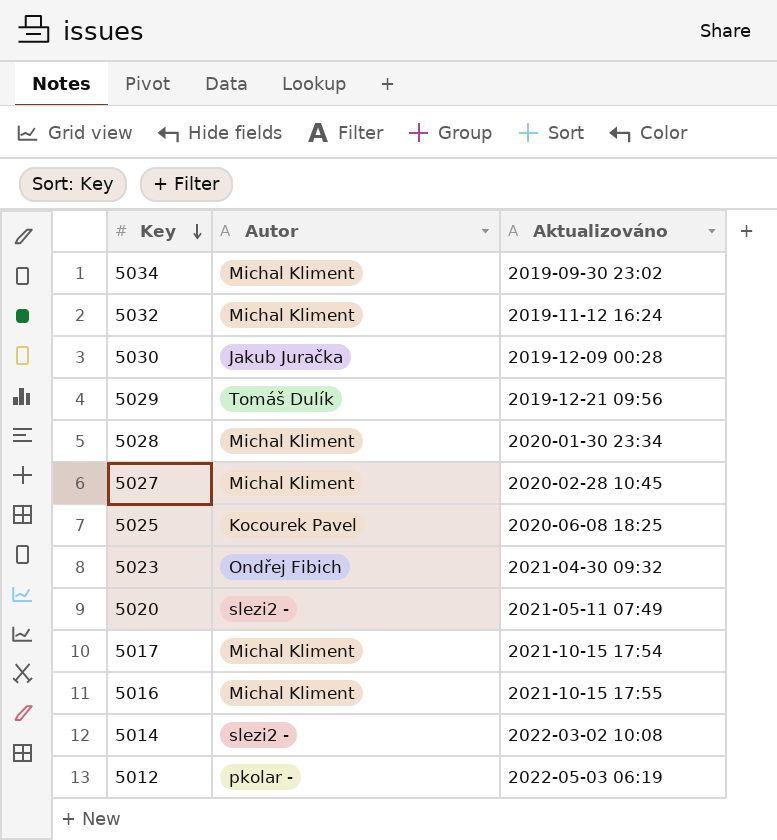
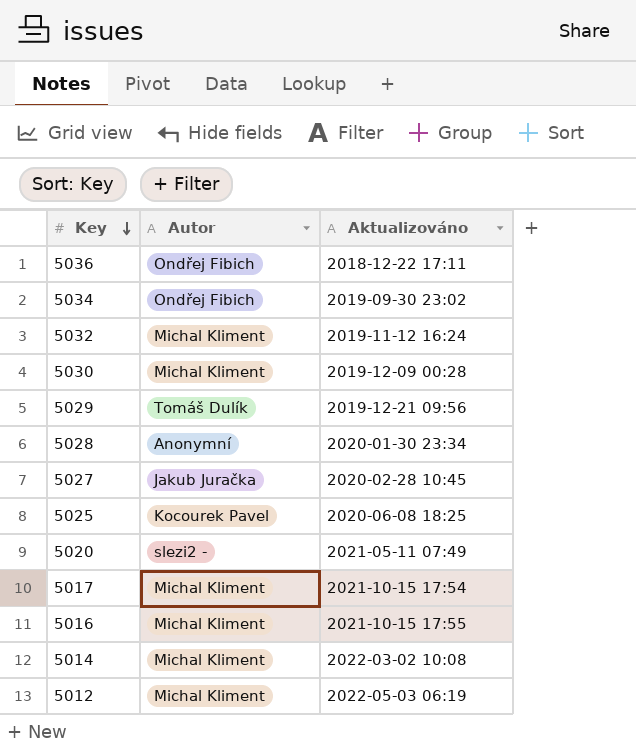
row 5023: Ondřej Fibich | 2021-04-30 09:32 -> none
row 5036: none -> Ondřej Fibich | 2018-12-22 17:11
5034 | Autor: Michal Kliment -> Ondřej Fibich
5030 | Autor: Jakub Juračka -> Michal Kliment
5028 | Autor: Michal Kliment -> Anonymní
5027 | Autor: Michal Kliment -> Jakub Juračka
5014 | Autor: slezi2 - -> Michal Kliment
5012 | Autor: pkolar - -> Michal Kliment

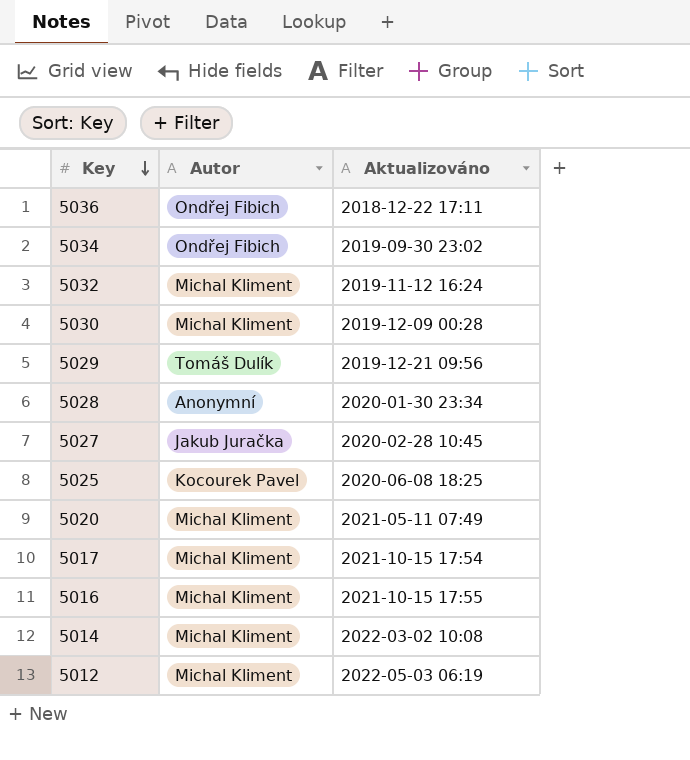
5020 | Autor: slezi2 - -> Michal Kliment

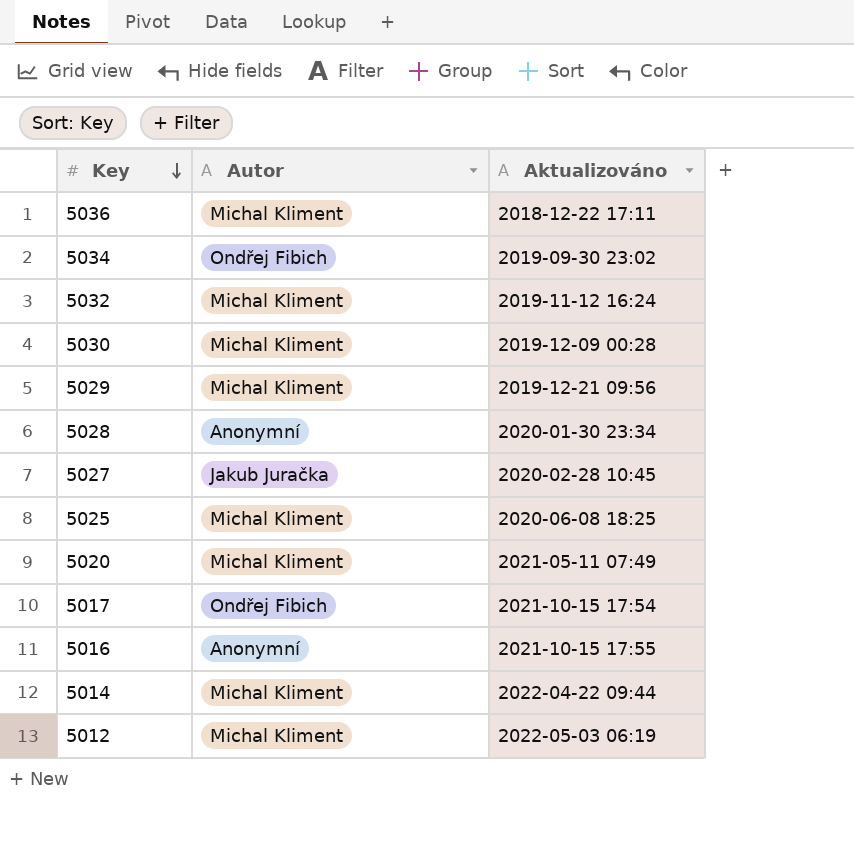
5036 | Autor: Ondřej Fibich -> Michal Kliment
5029 | Autor: Tomáš Dulík -> Michal Kliment
5025 | Autor: Kocourek Pavel -> Michal Kliment
5017 | Autor: Michal Kliment -> Ondřej Fibich
5016 | Autor: Michal Kliment -> Anonymní
5014 | Aktualizováno: 2022-03-02 10:08 -> 2022-04-22 09:44

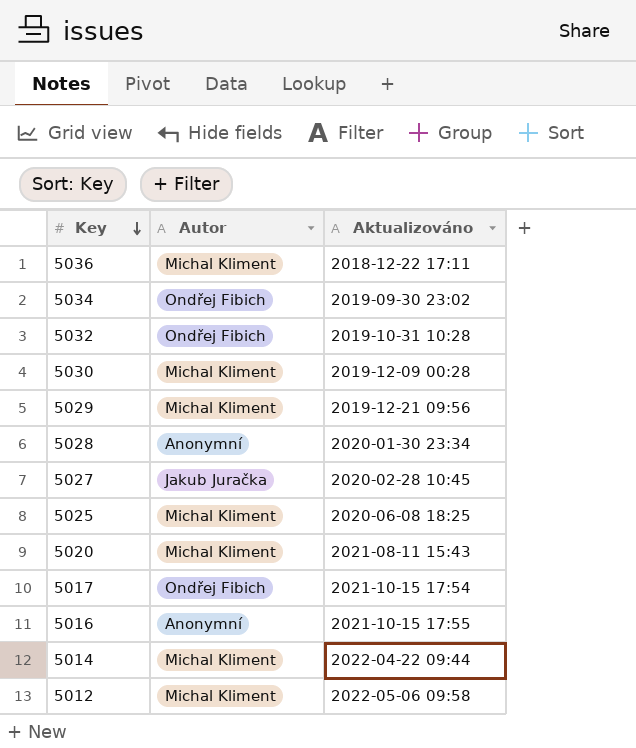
5032 | Autor: Michal Kliment -> Ondřej Fibich
5032 | Aktualizováno: 2019-11-12 16:24 -> 2019-10-31 10:28
5020 | Aktualizováno: 2021-05-11 07:49 -> 2021-08-11 15:43
5012 | Aktualizováno: 2022-05-03 06:19 -> 2022-05-06 09:58

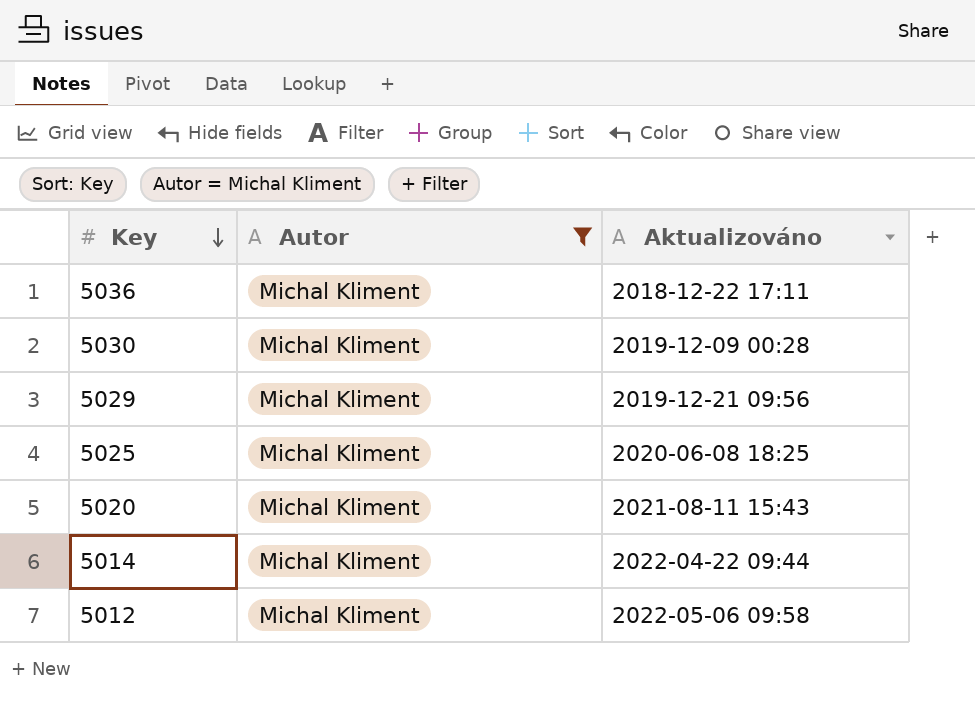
filter: none -> Autor = Michal Kliment

